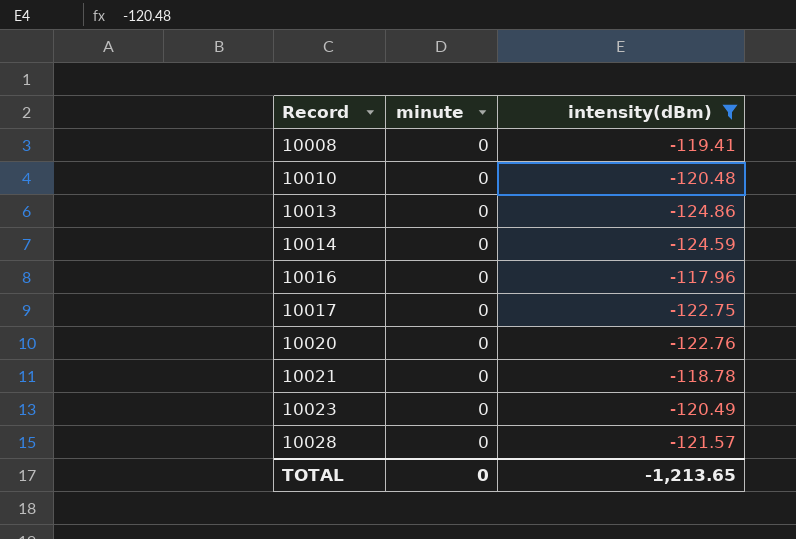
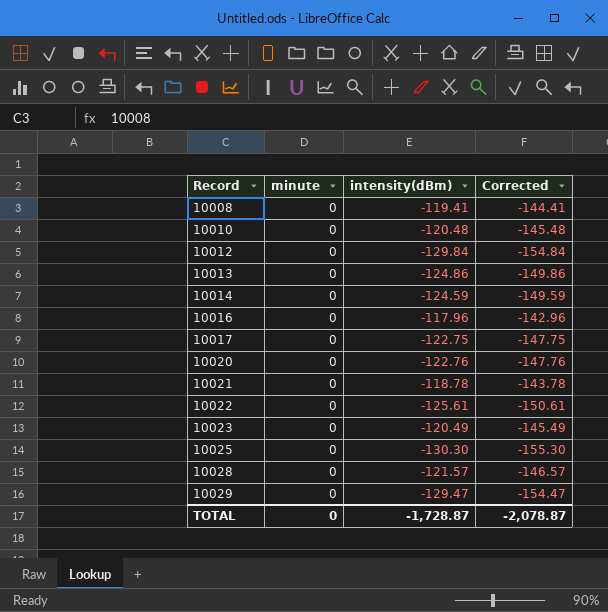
filter: intensity(dBm) >= -124.86 -> none
column Corrected | formula: none -> [intensity(dBm)] - 25
TOTAL | intensity(dBm): -1,213.65 -> -1,728.87

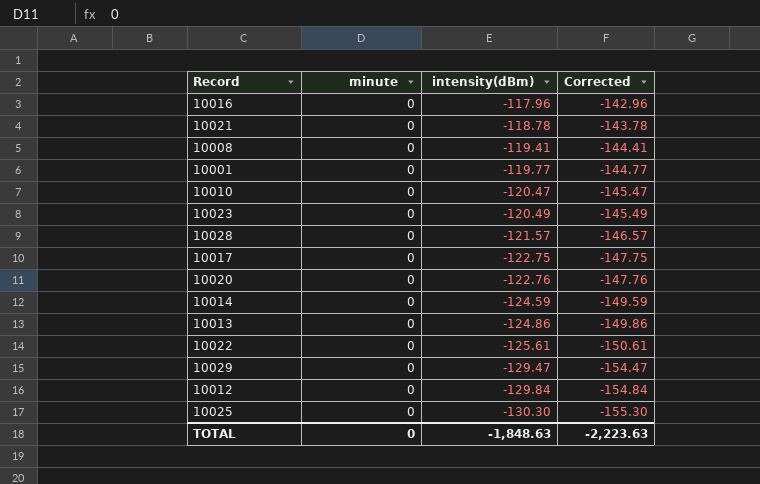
row order: Record ascending -> intensity(dBm) descending
row 10001: none -> 0 | -119.77 | -144.77
10010 | intensity(dBm): -120.48 -> -120.47
10010 | Corrected: -145.48 -> -145.47
TOTAL | intensity(dBm): -1,728.87 -> -1,848.63
TOTAL | Corrected: -2,078.87 -> -2,223.63

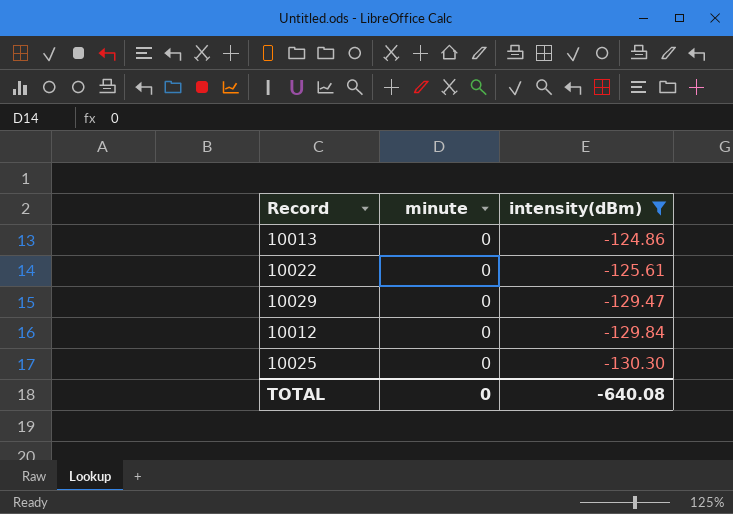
filter: none -> intensity(dBm) <= -124.86
column Corrected | formula: [intensity(dBm)] - 25 -> none
TOTAL | intensity(dBm): -1,848.63 -> -640.08

